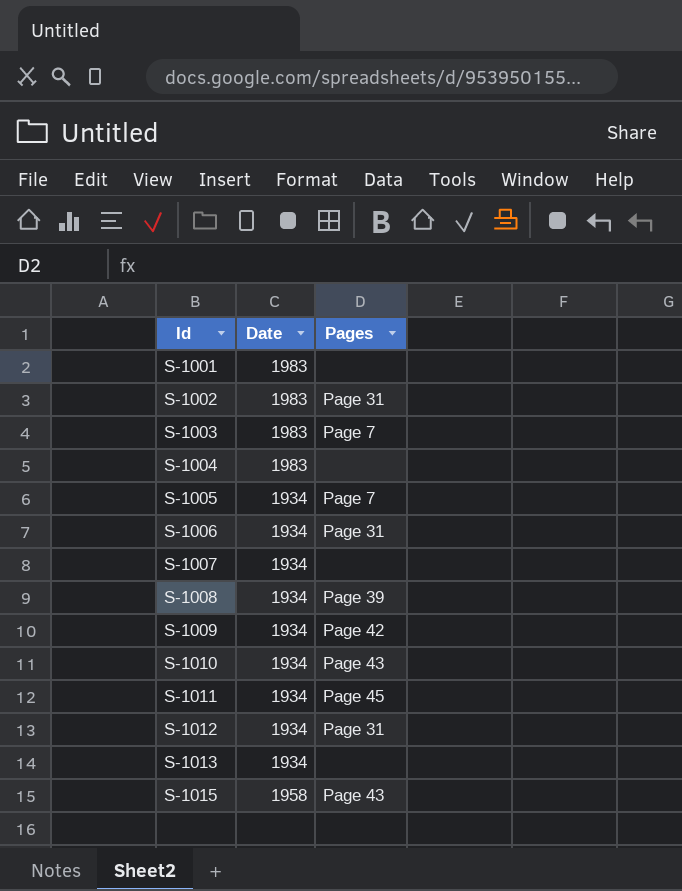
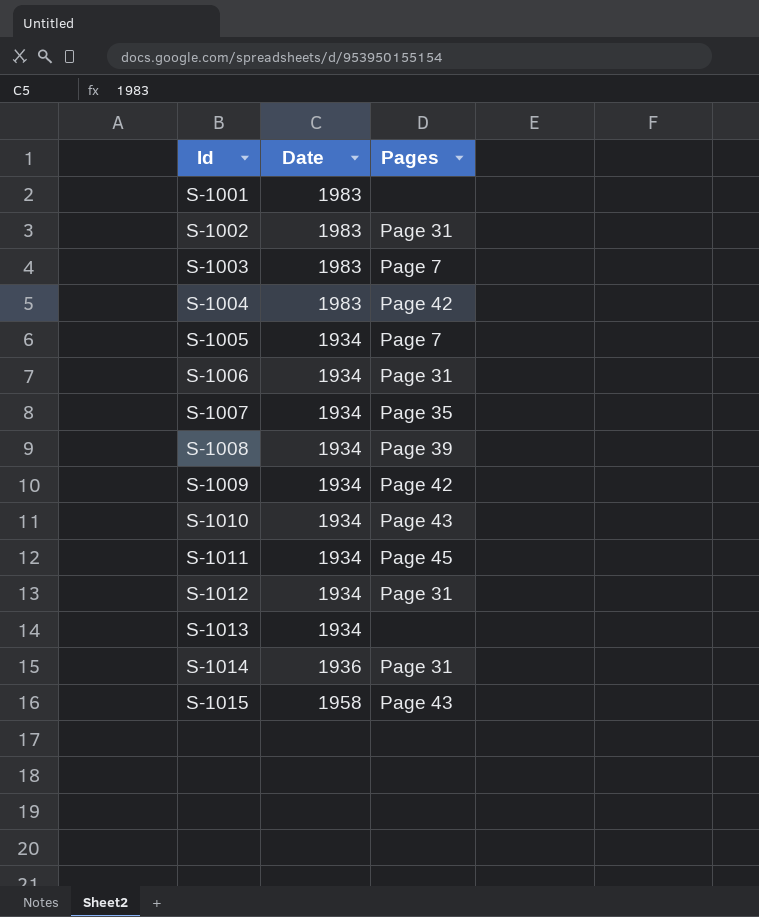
S-1004 | Pages: none -> Page 42
S-1007 | Pages: none -> Page 35
row S-1014: none -> 1936 | Page 31

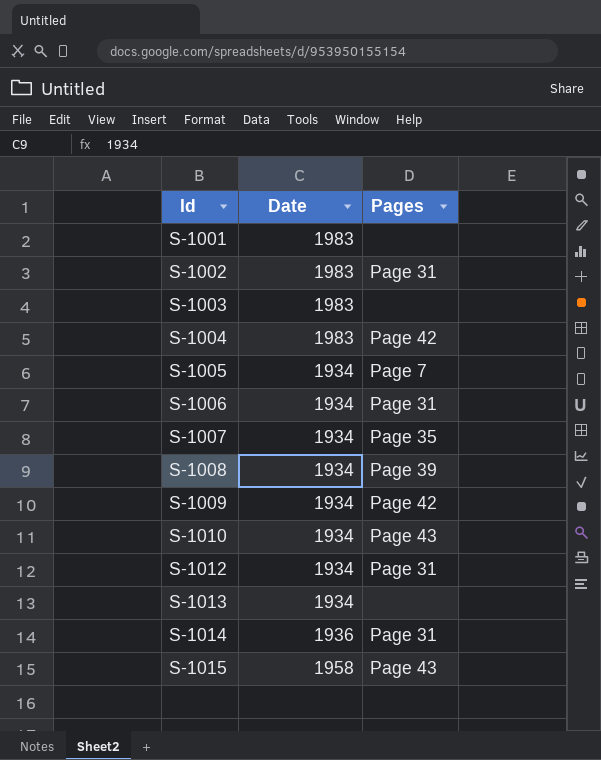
row S-1011: 1934 | Page 45 -> none
S-1003 | Pages: Page 7 -> none

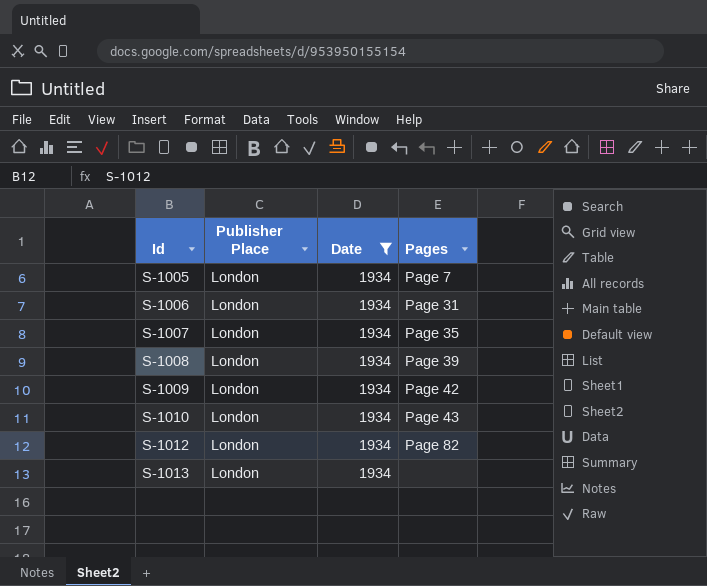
filter: none -> Date = 1934
column Publisher Place | position: none -> 2
S-1012 | Pages: Page 31 -> Page 82

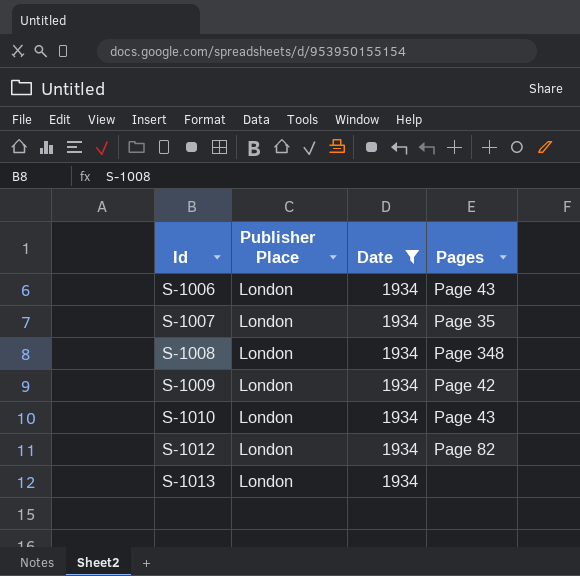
row S-1005: London | 1934 | Page 7 -> none
S-1006 | Pages: Page 31 -> Page 43
S-1008 | Pages: Page 39 -> Page 348

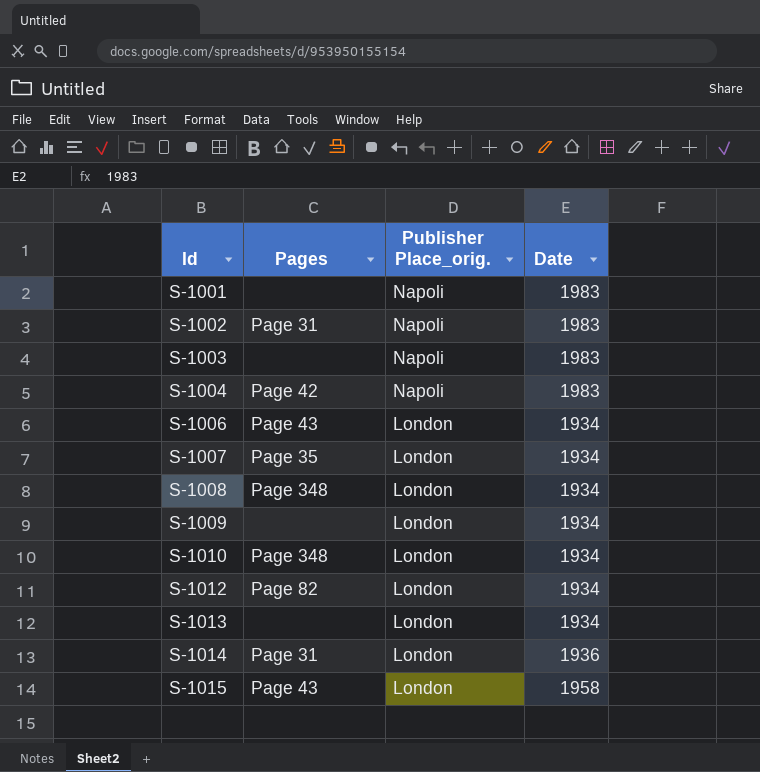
filter: Date = 1934 -> none
column Pages | position: 4 -> 2
column name: Publisher Place -> Publisher Place_orig.
S-1009 | Pages: Page 42 -> none
S-1010 | Pages: Page 43 -> Page 348

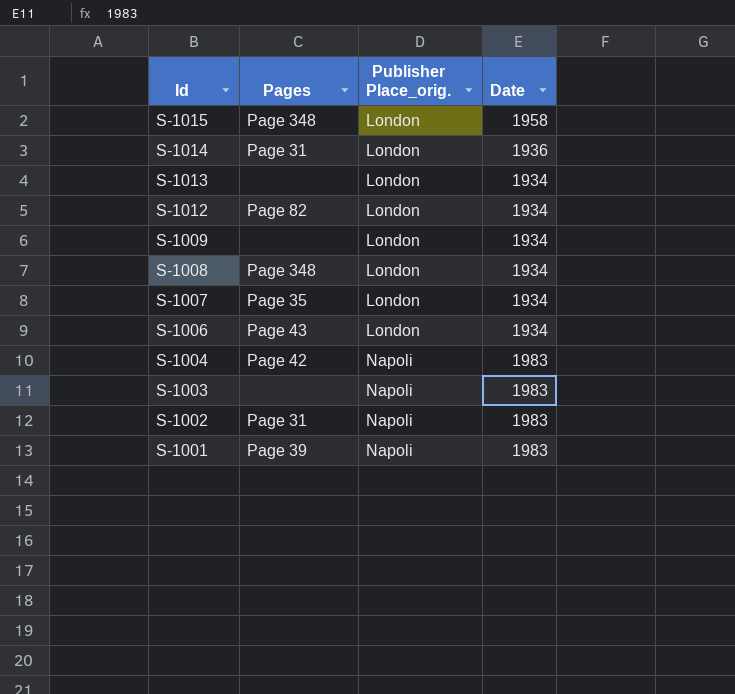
row order: Id ascending -> Id descending
row S-1010: Page 348 | London | 1934 -> none
S-1015 | Pages: Page 43 -> Page 348
S-1001 | Pages: none -> Page 39

